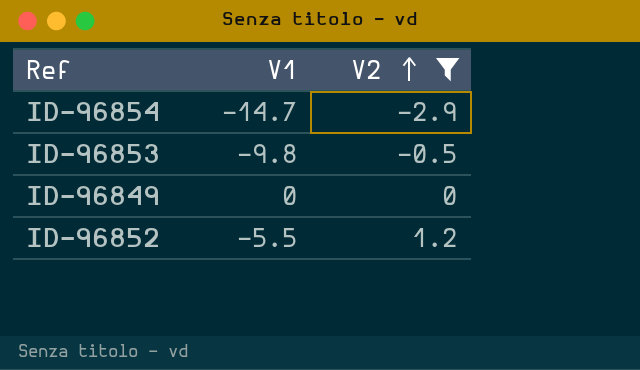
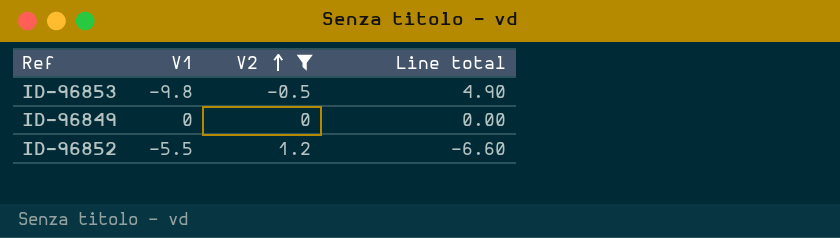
column Line total | formula: none -> [V1] * [V2]
row ID-96854: -14.7 | -2.9 -> none

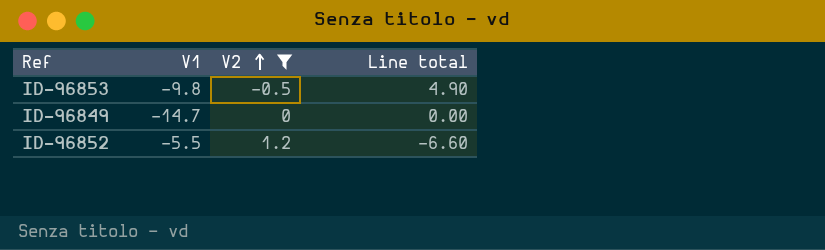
ID-96849 | V1: 0 -> -14.7

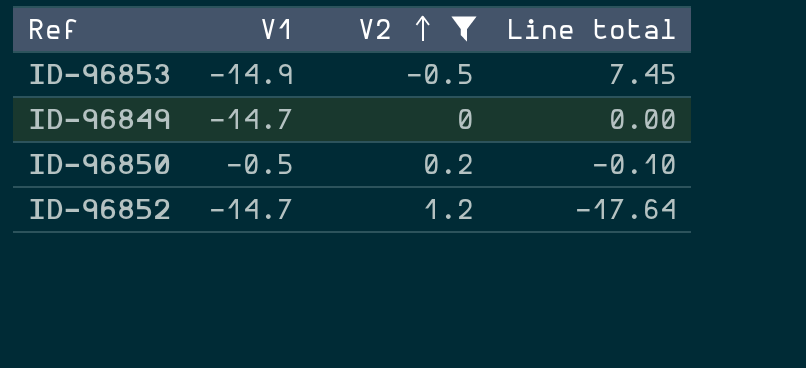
ID-96853 | V1: -9.8 -> -14.9
ID-96853 | Line total: 4.90 -> 7.45
row ID-96850: none -> -0.5 | 0.2 | -0.10
ID-96852 | V1: -5.5 -> -14.7
ID-96852 | Line total: -6.60 -> -17.64

